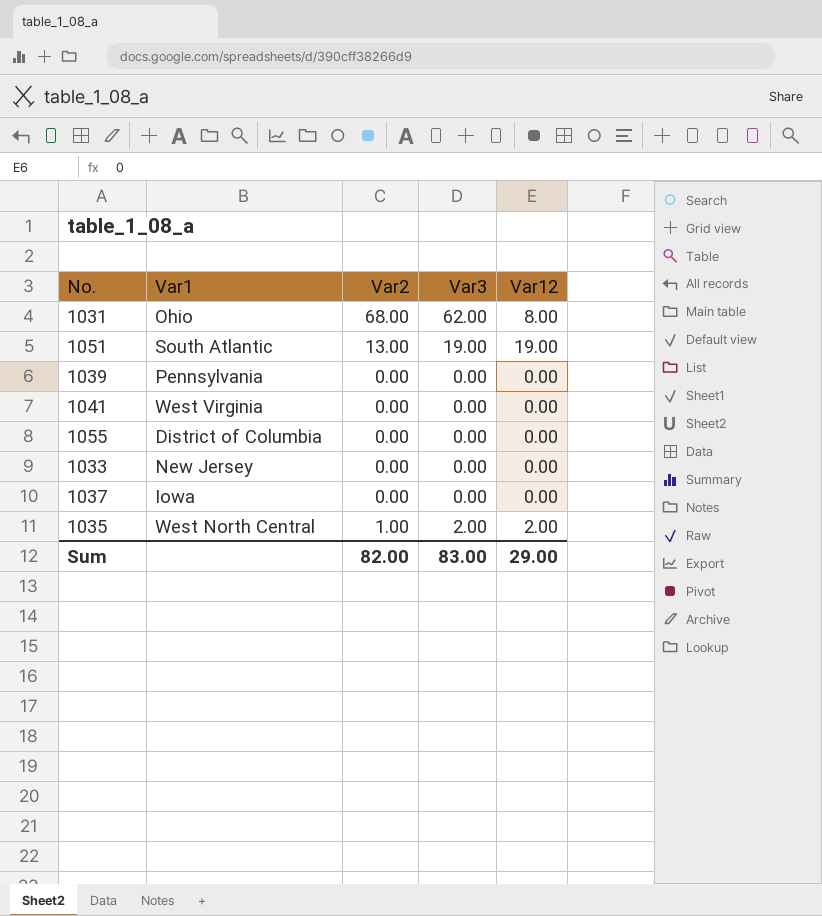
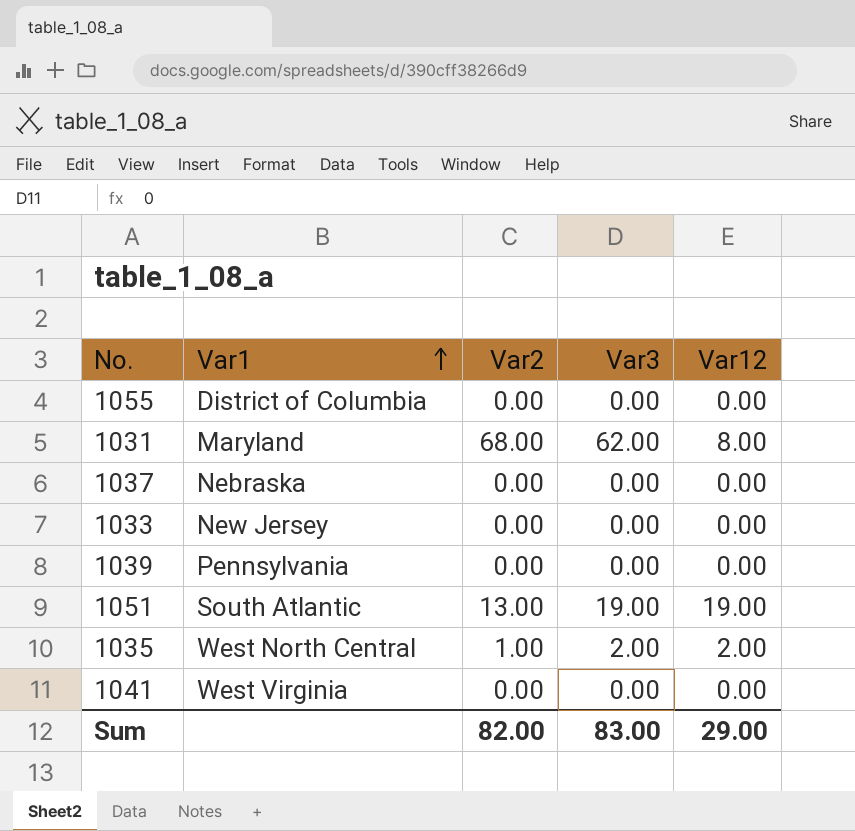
row order: none -> Var1 ascending
1031 | Var1: Ohio -> Maryland
1037 | Var1: Iowa -> Nebraska

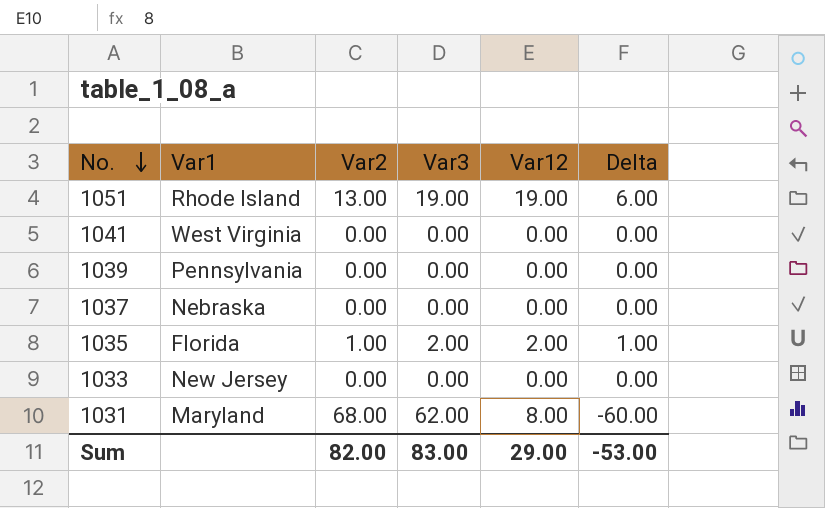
row order: Var1 ascending -> No. descending
column Delta | formula: none -> [Var12] - [Var2]
row 1055: District of Columbia | 0.00 | 0.00 | 0.00 -> none
1051 | Var1: South Atlantic -> Rhode Island
1035 | Var1: West North Central -> Florida

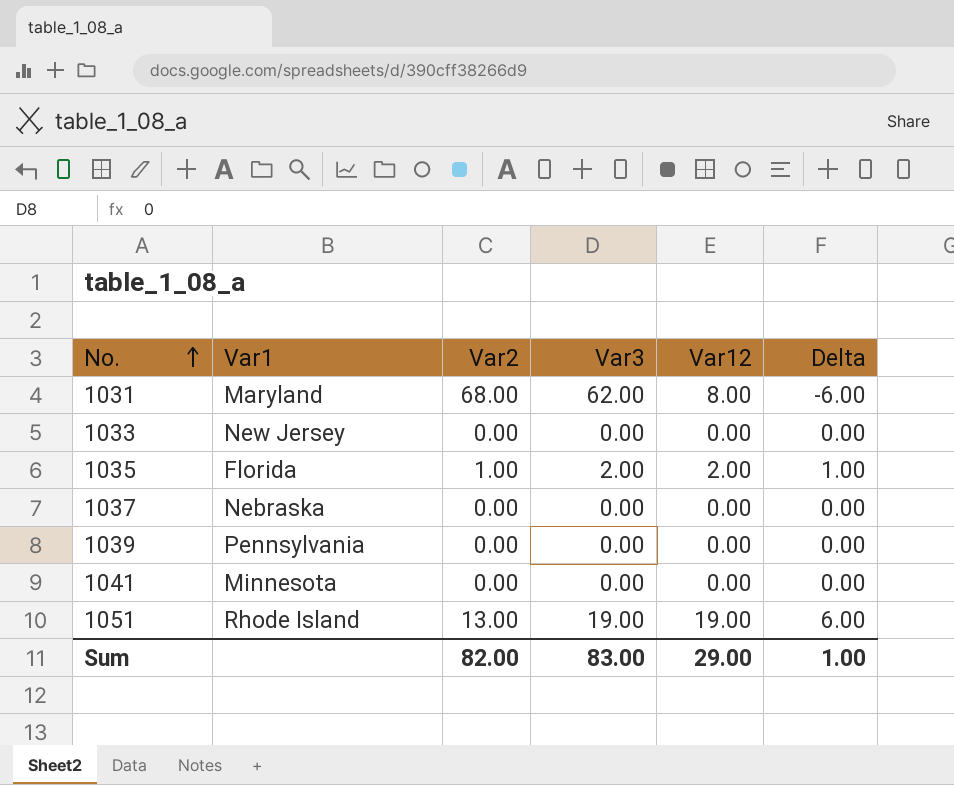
row order: No. descending -> No. ascending
column Delta | formula: [Var12] - [Var2] -> [Var3] - [Var2]
1041 | Var1: West Virginia -> Minnesota
Sum | Delta: -53.00 -> 1.00

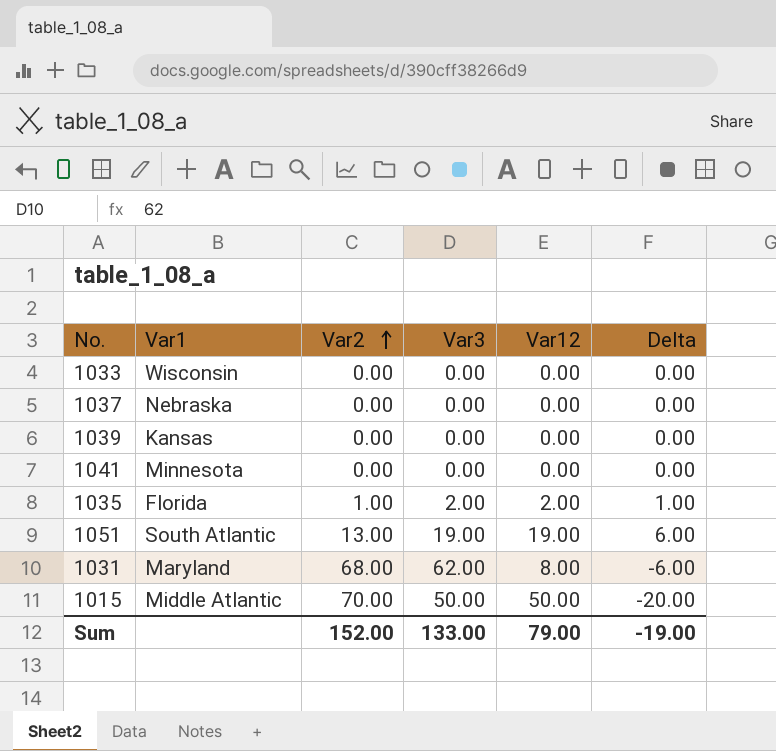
row order: No. ascending -> Var2 ascending
1033 | Var1: New Jersey -> Wisconsin
1039 | Var1: Pennsylvania -> Kansas
1051 | Var1: Rhode Island -> South Atlantic
row 1015: none -> Middle Atlantic | 70.00 | 50.00 | 50.00 | -20.00
Sum | Var2: 82.00 -> 152.00
Sum | Var3: 83.00 -> 133.00
Sum | Var12: 29.00 -> 79.00
Sum | Delta: 1.00 -> -19.00

